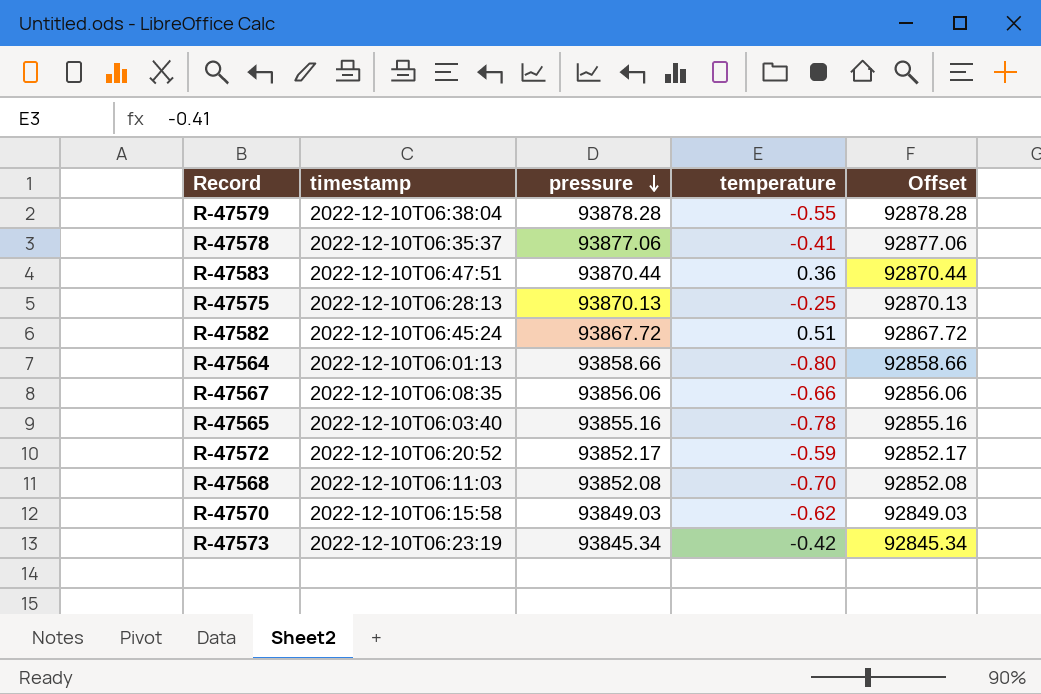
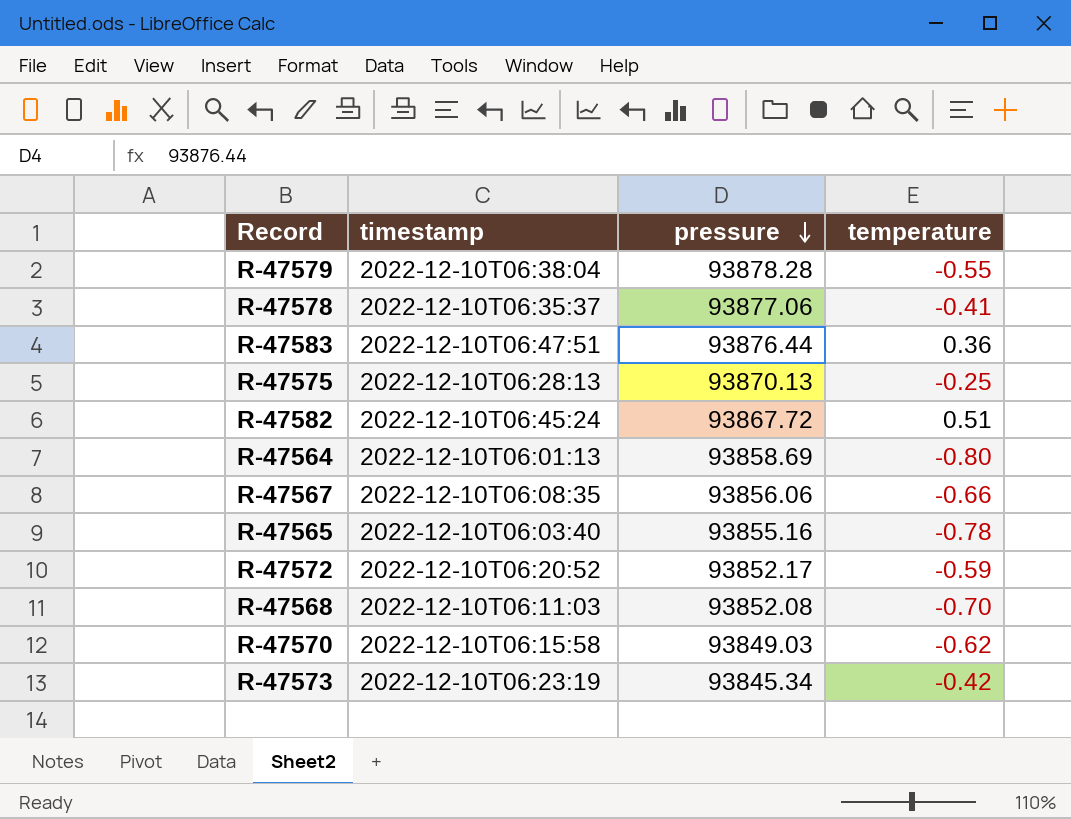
column Offset | formula: [pressure] - 1000 -> none
R-47583 | pressure: 93870.44 -> 93876.44
R-47564 | pressure: 93858.66 -> 93858.69

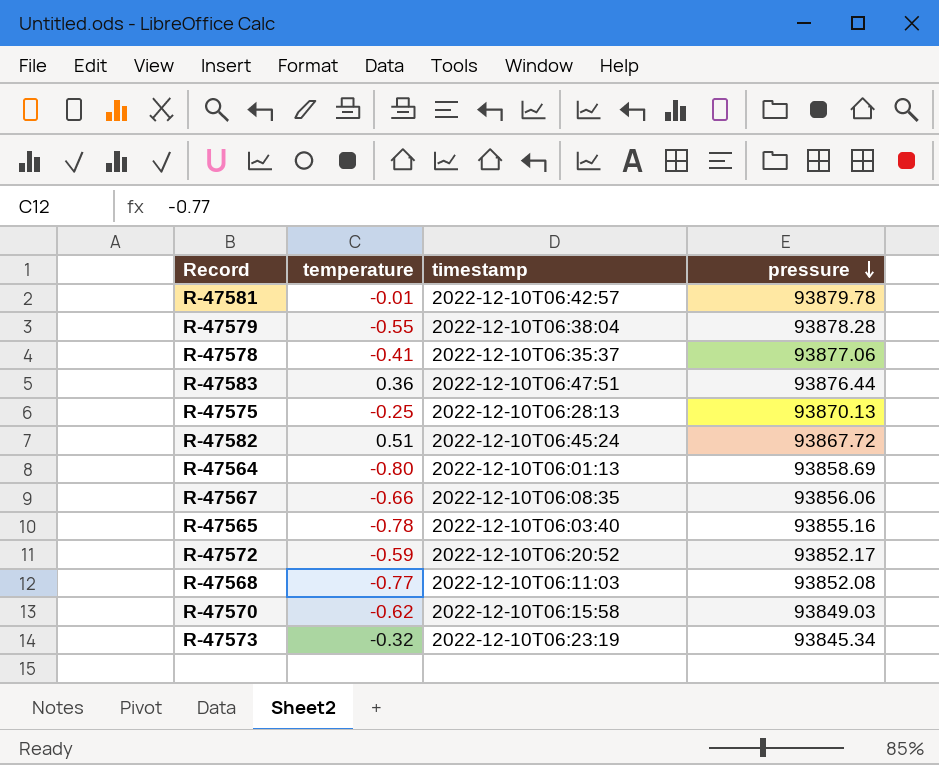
column temperature | position: 4 -> 2
row R-47581: none -> -0.01 | 2022-12-10T06:42:57 | 93879.78
R-47568 | temperature: -0.70 -> -0.77
R-47573 | temperature: -0.42 -> -0.32

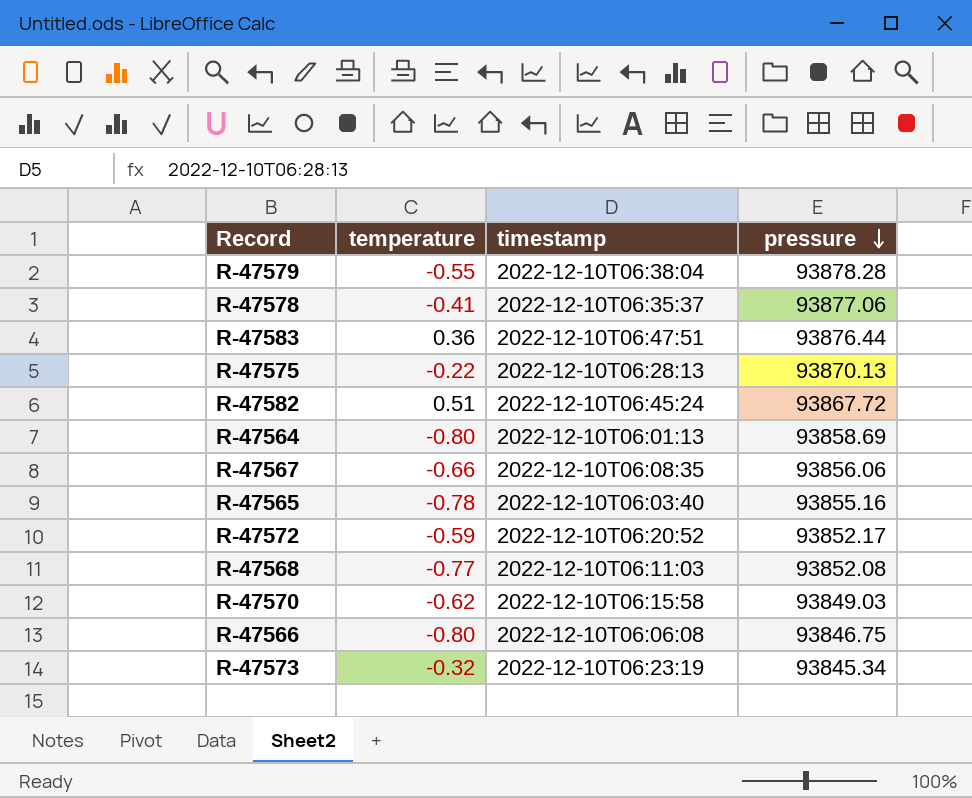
row R-47581: -0.01 | 2022-12-10T06:42:57 | 93879.78 -> none
R-47575 | temperature: -0.25 -> -0.22
row R-47566: none -> -0.80 | 2022-12-10T06:06:08 | 93846.75

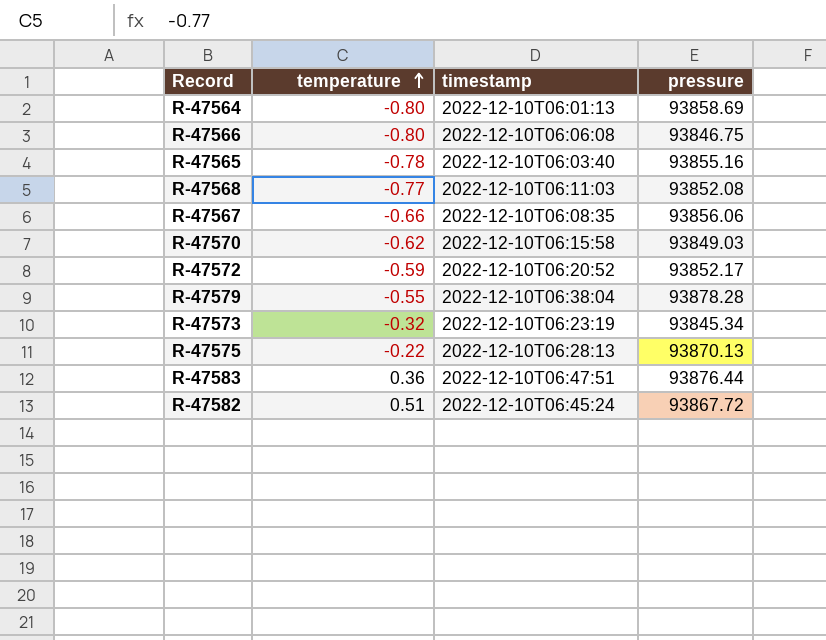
row order: pressure descending -> temperature ascending
row R-47578: -0.41 | 2022-12-10T06:35:37 | 93877.06 -> none

